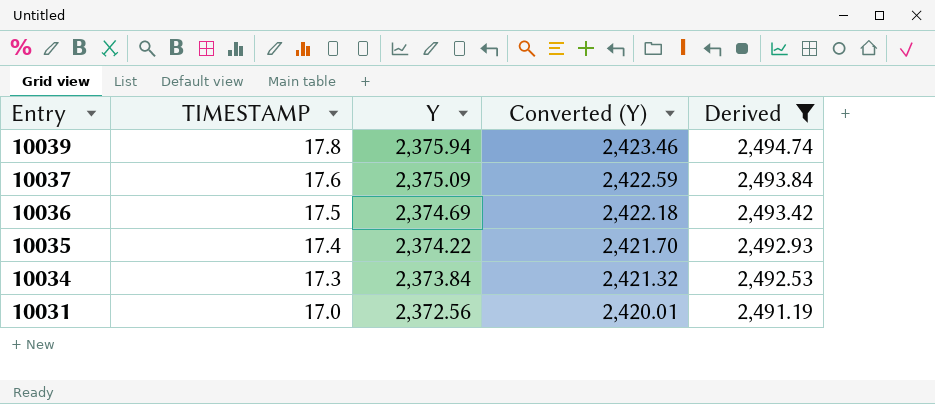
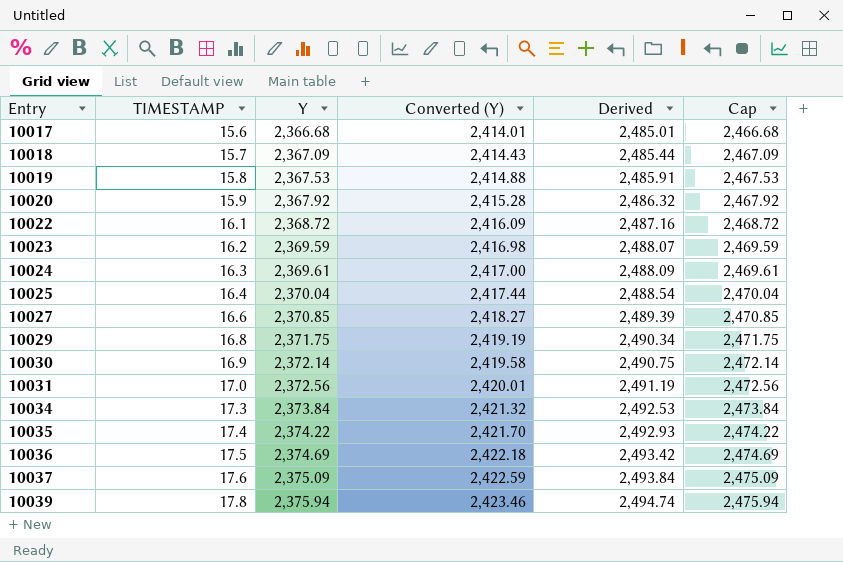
filter: Derived >= 2,491.19 -> none
row order: Entry descending -> Entry ascending
column Cap | formula: none -> [Y] + 100

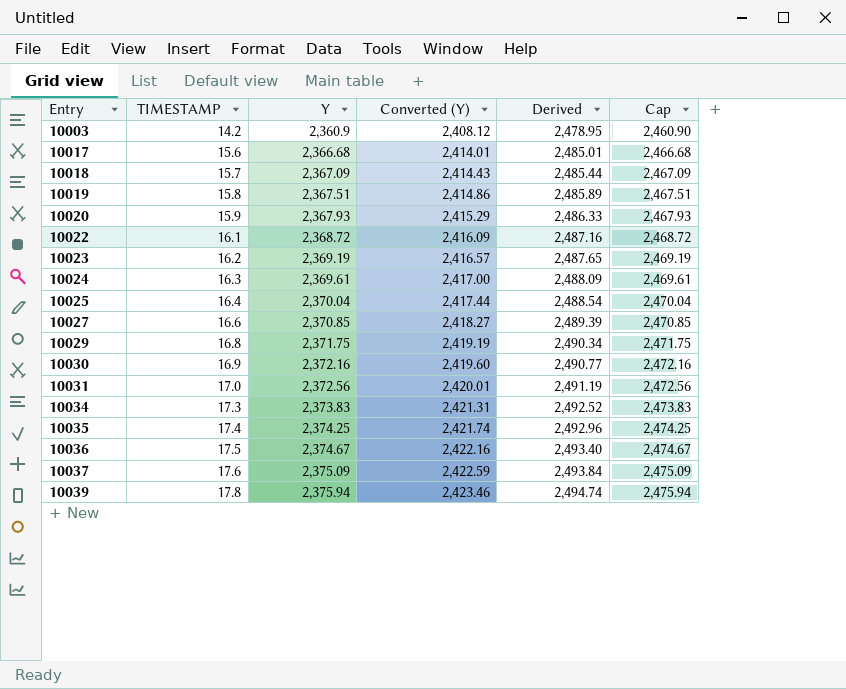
row 10003: none -> 14.2 | 2,360.9 | 2,408.12 | 2,478.95 | 2,460.90
10019 | Y: 2,367.53 -> 2,367.51
10019 | Converted (Y): 2,414.88 -> 2,414.86
10019 | Derived: 2,485.91 -> 2,485.89
10019 | Cap: 2,467.53 -> 2,467.51
10020 | Y: 2,367.92 -> 2,367.93
10020 | Converted (Y): 2,415.28 -> 2,415.29
10020 | Derived: 2,486.32 -> 2,486.33
10020 | Cap: 2,467.92 -> 2,467.93
10023 | Y: 2,369.59 -> 2,369.19
10023 | Converted (Y): 2,416.98 -> 2,416.57
10023 | Derived: 2,488.07 -> 2,487.65
10023 | Cap: 2,469.59 -> 2,469.19
10030 | Y: 2,372.14 -> 2,372.16
10030 | Converted (Y): 2,419.58 -> 2,419.60
10030 | Derived: 2,490.75 -> 2,490.77
10030 | Cap: 2,472.14 -> 2,472.16
10034 | Y: 2,373.84 -> 2,373.83
10034 | Converted (Y): 2,421.32 -> 2,421.31
10034 | Derived: 2,492.53 -> 2,492.52
10034 | Cap: 2,473.84 -> 2,473.83
10035 | Y: 2,374.22 -> 2,374.25
10035 | Converted (Y): 2,421.70 -> 2,421.74
10035 | Derived: 2,492.93 -> 2,492.96
10035 | Cap: 2,474.22 -> 2,474.25
10036 | Y: 2,374.69 -> 2,374.67
10036 | Converted (Y): 2,422.18 -> 2,422.16
10036 | Derived: 2,493.42 -> 2,493.40
10036 | Cap: 2,474.69 -> 2,474.67

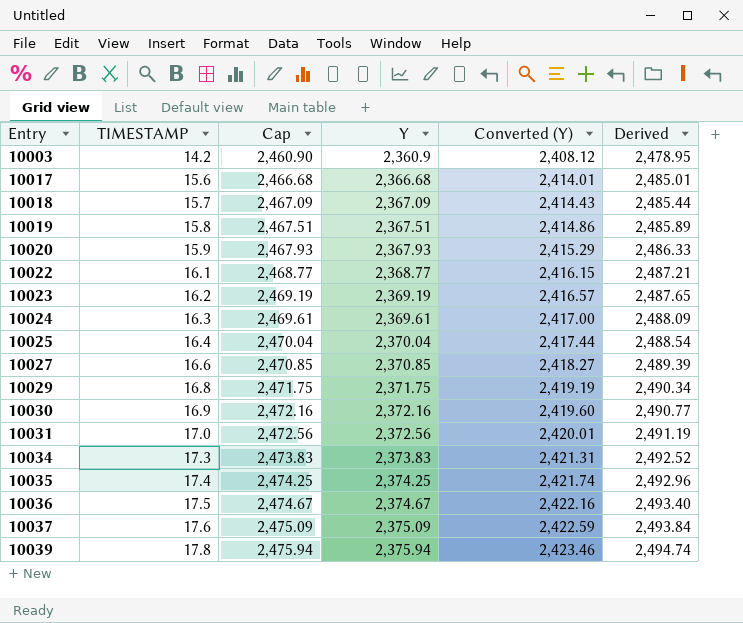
column Cap | position: 6 -> 3
10022 | Cap: 2,468.72 -> 2,468.77
10022 | Y: 2,368.72 -> 2,368.77
10022 | Converted (Y): 2,416.09 -> 2,416.15
10022 | Derived: 2,487.16 -> 2,487.21

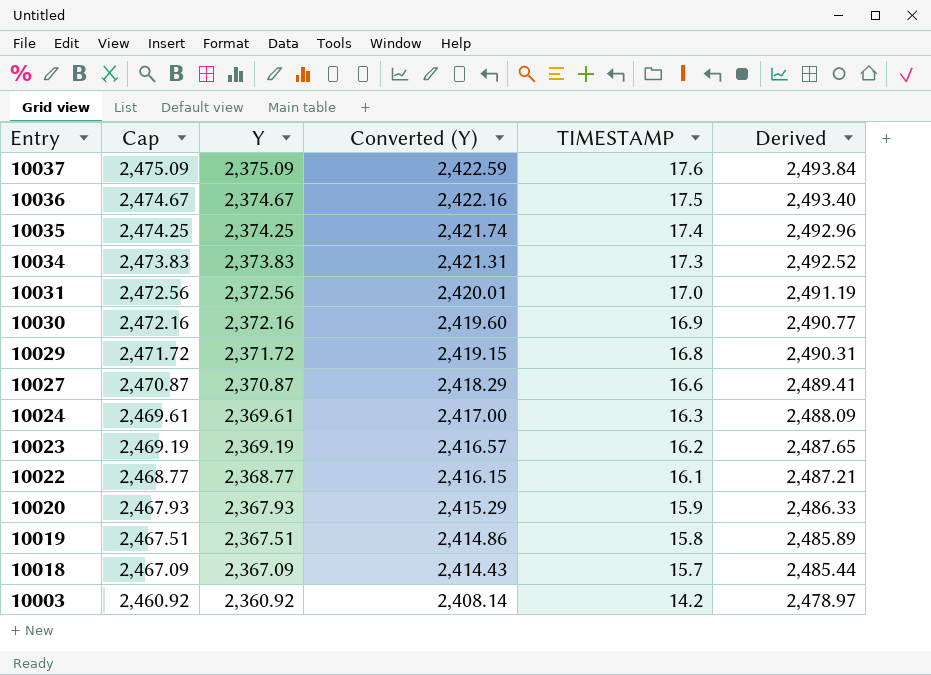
row order: Entry ascending -> Entry descending
column TIMESTAMP | position: 2 -> 5
row 10017: 15.6 | 2,466.68 | 2,366.68 | 2,414.01 | 2,485.01 -> none
row 10025: 16.4 | 2,470.04 | 2,370.04 | 2,417.44 | 2,488.54 -> none
row 10039: 17.8 | 2,475.94 | 2,375.94 | 2,423.46 | 2,494.74 -> none
10029 | Cap: 2,471.75 -> 2,471.72
10029 | Y: 2,371.75 -> 2,371.72
10029 | Converted (Y): 2,419.19 -> 2,419.15
10029 | Derived: 2,490.34 -> 2,490.31
10027 | Cap: 2,470.85 -> 2,470.87
10027 | Y: 2,370.85 -> 2,370.87
10027 | Converted (Y): 2,418.27 -> 2,418.29
10027 | Derived: 2,489.39 -> 2,489.41
10003 | Cap: 2,460.90 -> 2,460.92
10003 | Y: 2,360.9 -> 2,360.92
10003 | Converted (Y): 2,408.12 -> 2,408.14
10003 | Derived: 2,478.95 -> 2,478.97

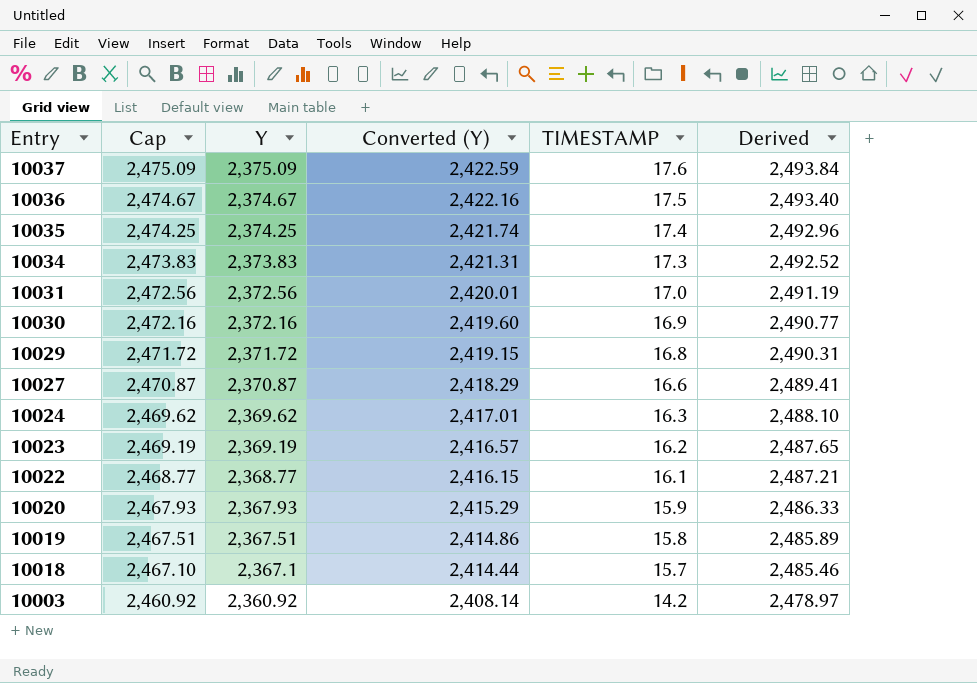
10024 | Cap: 2,469.61 -> 2,469.62
10024 | Y: 2,369.61 -> 2,369.62
10024 | Converted (Y): 2,417.00 -> 2,417.01
10024 | Derived: 2,488.09 -> 2,488.10
10018 | Cap: 2,467.09 -> 2,467.10
10018 | Y: 2,367.09 -> 2,367.1
10018 | Converted (Y): 2,414.43 -> 2,414.44
10018 | Derived: 2,485.44 -> 2,485.46

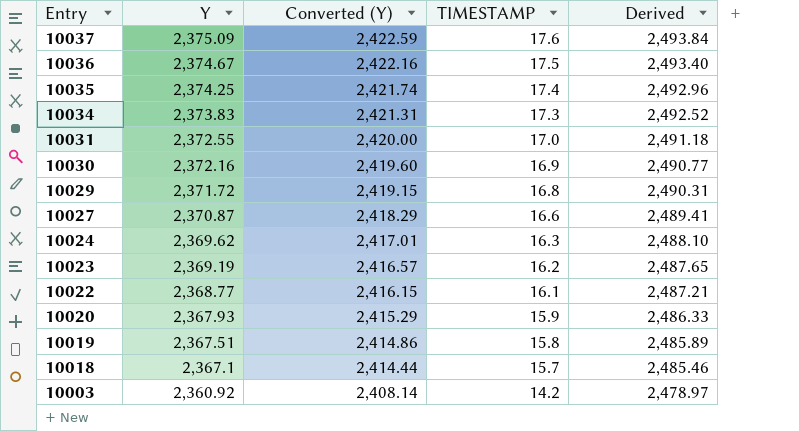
column Cap | formula: [Y] + 100 -> none
10031 | Y: 2,372.56 -> 2,372.55
10031 | Converted (Y): 2,420.01 -> 2,420.00
10031 | Derived: 2,491.19 -> 2,491.18

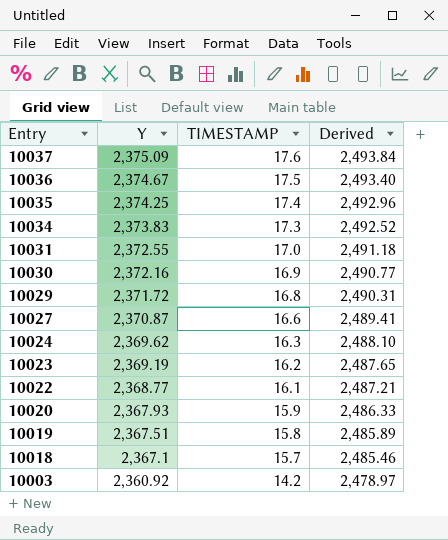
column Converted (Y) | formula: [Y] * 1.02 -> none

